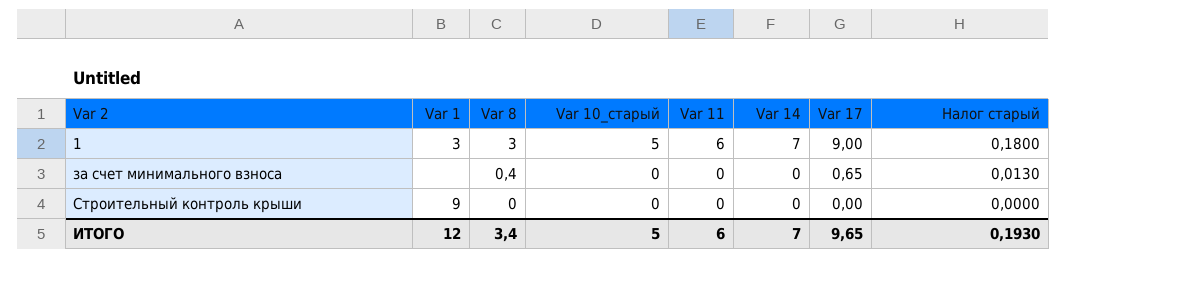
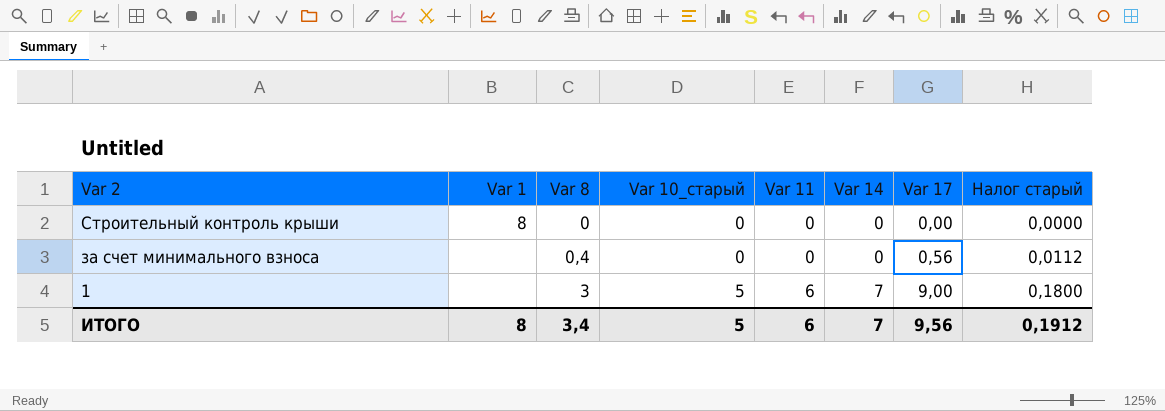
row order: Var 2 ascending -> Var 2 descending
Строительный контроль крыши | Var 1: 9 -> 8
за счет минимального взноса | Var 17: 0,65 -> 0,56
за счет минимального взноса | Налог старый: 0,0130 -> 0,0112
1 | Var 1: 3 -> none
ИТОГО | Var 1: 12 -> 8
ИТОГО | Var 17: 9,65 -> 9,56
ИТОГО | Налог старый: 0,1930 -> 0,1912

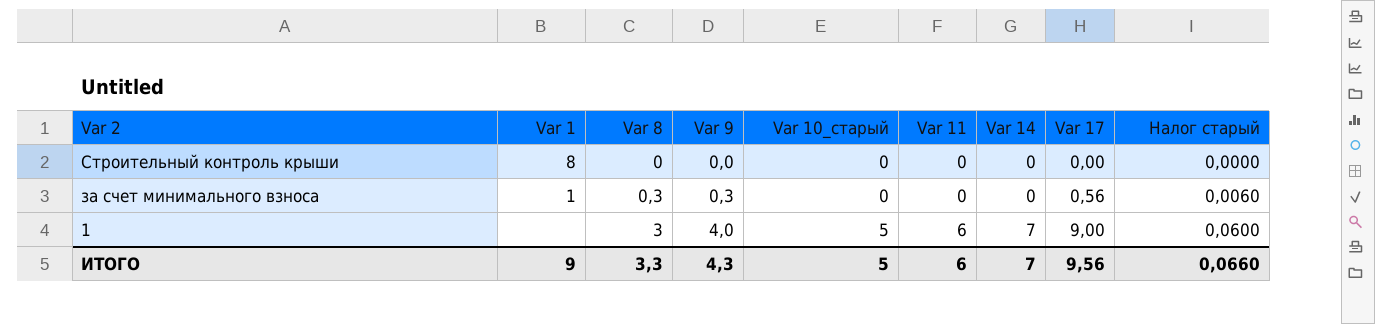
column Var 9 | position: none -> 4
column Налог старый | formula: [Var 17] * 0,02 -> [Var 8] * 0,02
за счет минимального взноса | Var 1: none -> 1
за счет минимального взноса | Var 8: 0,4 -> 0,3
ИТОГО | Var 1: 8 -> 9
ИТОГО | Var 8: 3,4 -> 3,3
ИТОГО | Налог старый: 0,1912 -> 0,0660

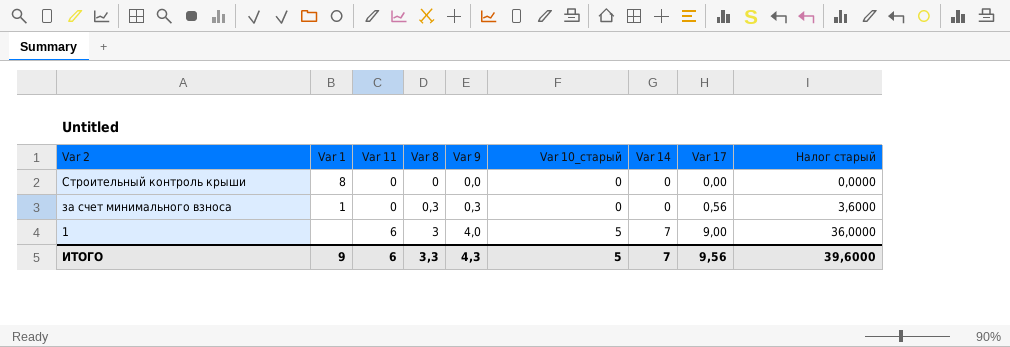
column Var 11 | position: 6 -> 3
column Налог старый | formula: [Var 8] * 0,02 -> [Var 8] * 12
ИТОГО | Налог старый: 0,0660 -> 39,6000

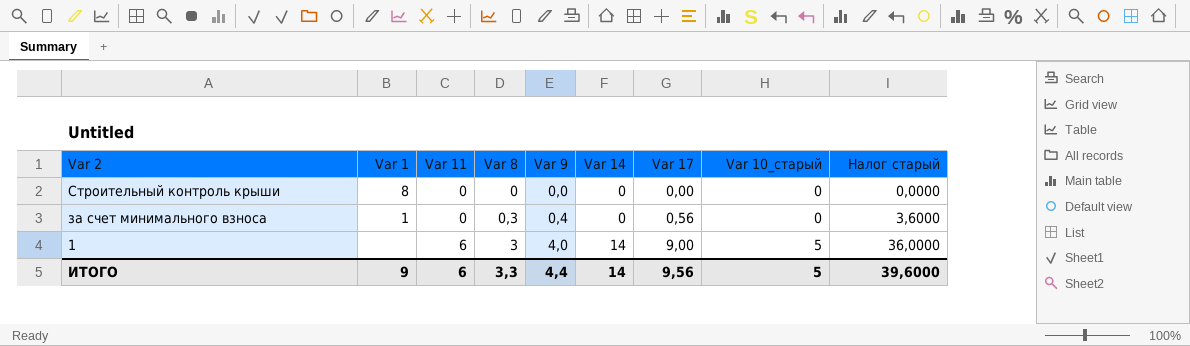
column Var 10_старый | position: 6 -> 8
за счет минимального взноса | Var 9: 0,3 -> 0,4
1 | Var 14: 7 -> 14
ИТОГО | Var 9: 4,3 -> 4,4
ИТОГО | Var 14: 7 -> 14

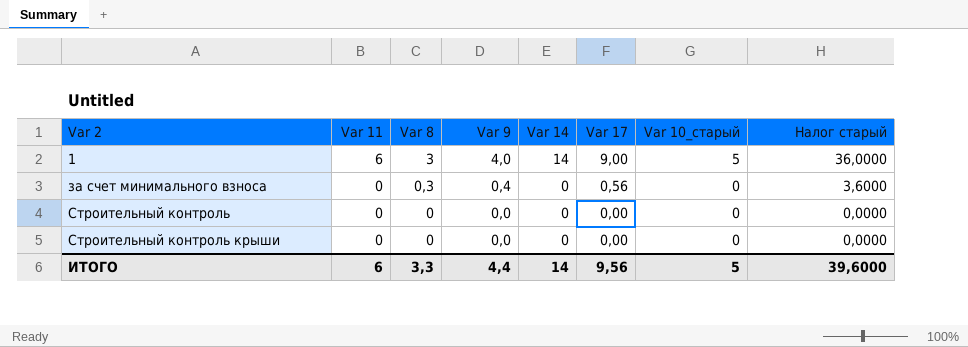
row order: Var 2 descending -> Var 2 ascending
column Var 1 | position: 2 -> none
row Строительный контроль: none -> 0 | 0 | 0,0 | 0 | 0,00 | 0 | 0,0000

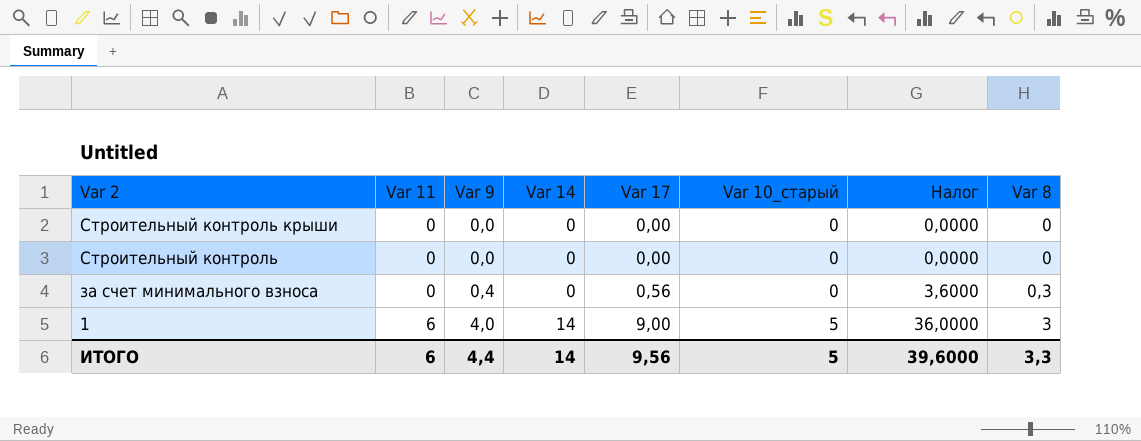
row order: Var 2 ascending -> Var 2 descending
column name: Налог старый -> Налог
column Var 8 | position: 3 -> 8

